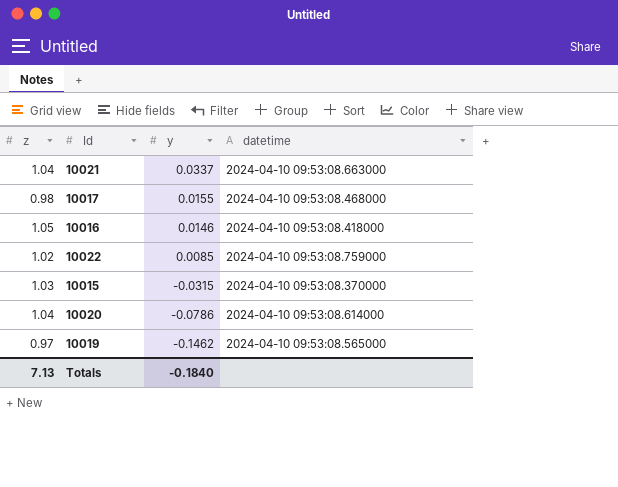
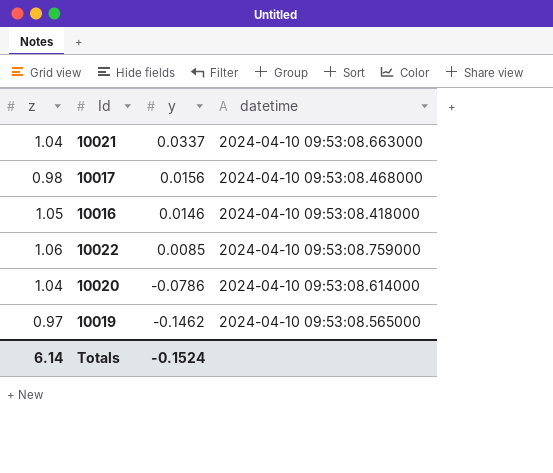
row 10015: 1.03 | -0.0315 | 2024-04-10 09:53:08.370000 -> none
10017 | y: 0.0155 -> 0.0156
10022 | z: 1.02 -> 1.06
Totals | z: 7.13 -> 6.14
Totals | y: -0.1840 -> -0.1524

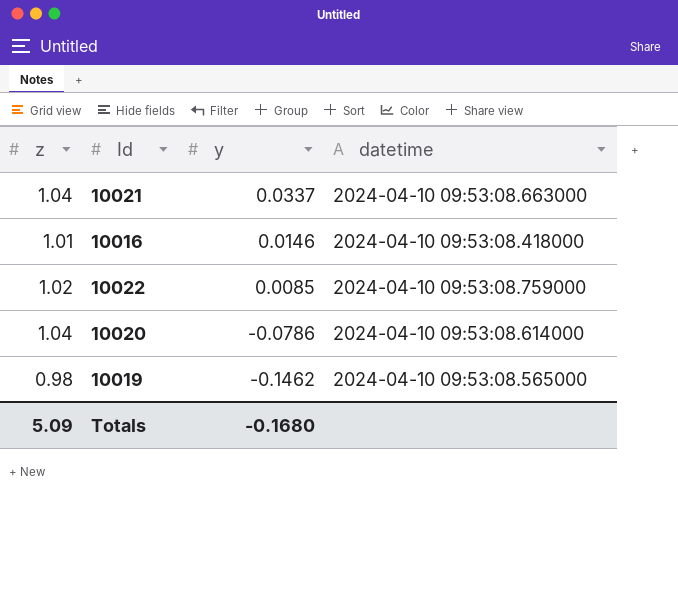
row 10017: 0.98 | 0.0156 | 2024-04-10 09:53:08.468000 -> none
10016 | z: 1.05 -> 1.01
10022 | z: 1.06 -> 1.02
10019 | z: 0.97 -> 0.98
Totals | z: 6.14 -> 5.09
Totals | y: -0.1524 -> -0.1680

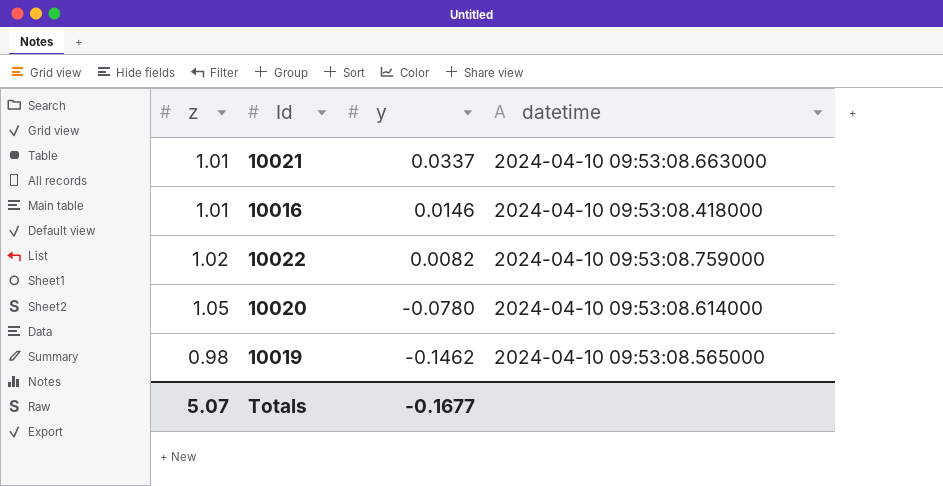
10021 | z: 1.04 -> 1.01
10022 | y: 0.0085 -> 0.0082
10020 | z: 1.04 -> 1.05
10020 | y: -0.0786 -> -0.0780
Totals | z: 5.09 -> 5.07
Totals | y: -0.1680 -> -0.1677

